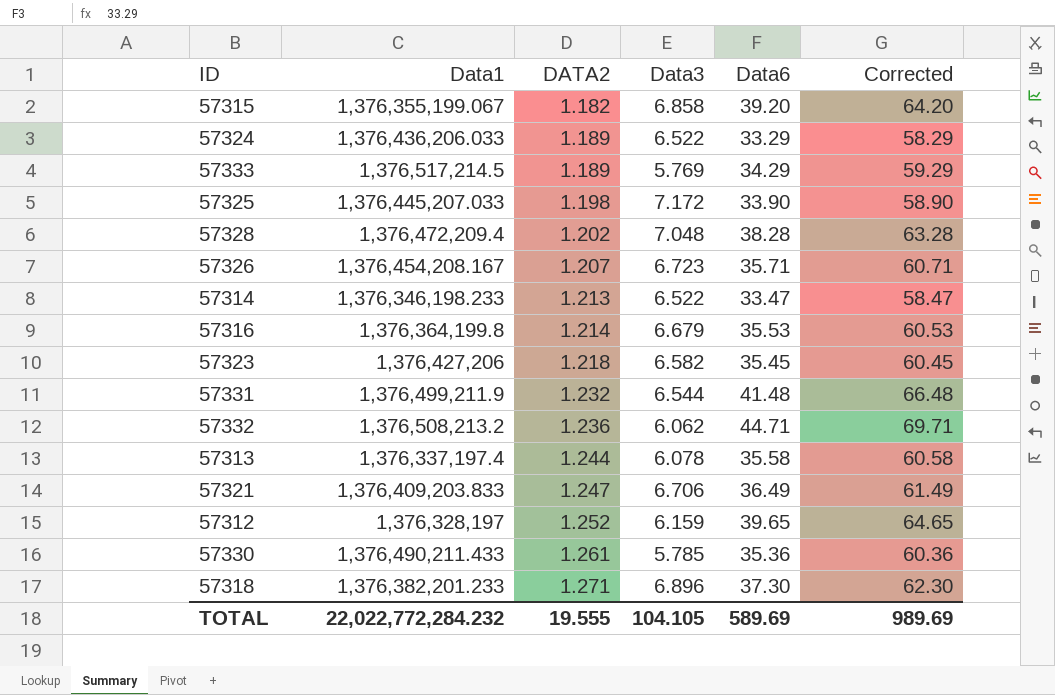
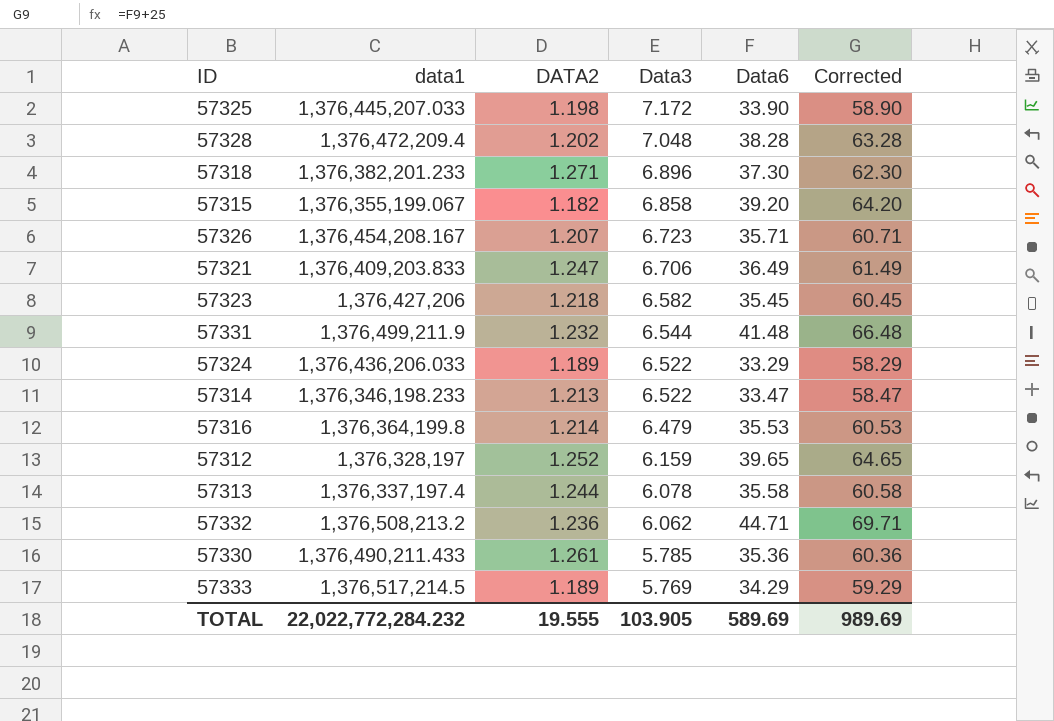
row order: DATA2 ascending -> Data3 descending
column name: Data1 -> data1
57316 | Data3: 6.679 -> 6.479
TOTAL | Data3: 104.105 -> 103.905

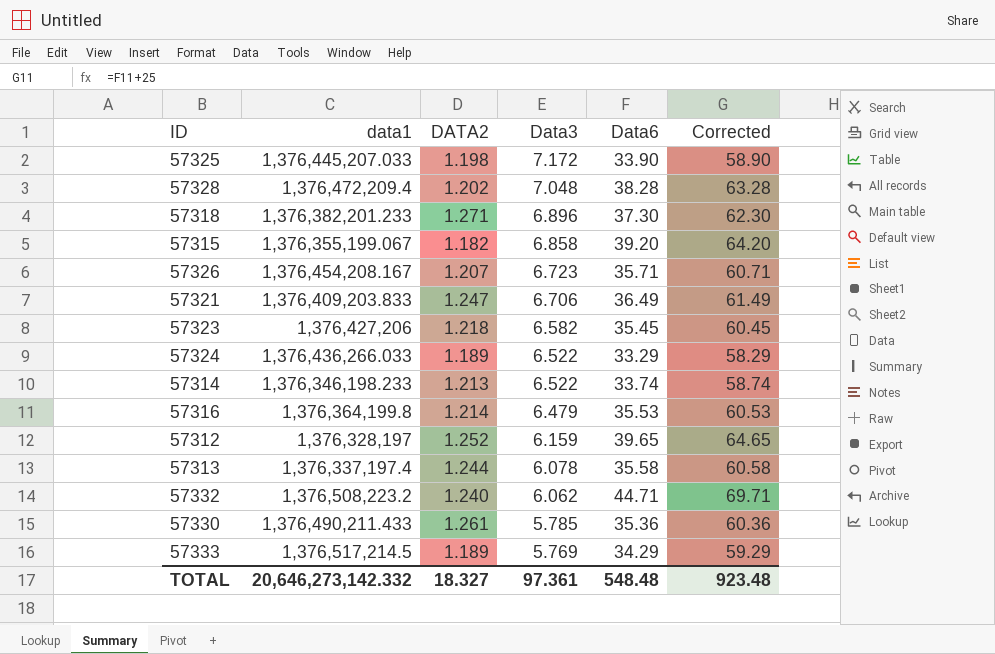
row 57331: 1,376,499,211.9 | 1.232 | 6.544 | 41.48 | 66.48 -> none
57324 | data1: 1,376,436,206.033 -> 1,376,436,266.033
57314 | Data6: 33.47 -> 33.74
57314 | Corrected: 58.47 -> 58.74
57332 | data1: 1,376,508,213.2 -> 1,376,508,223.2
57332 | DATA2: 1.236 -> 1.240
TOTAL | data1: 22,022,772,284.232 -> 20,646,273,142.332
TOTAL | DATA2: 19.555 -> 18.327
TOTAL | Data3: 103.905 -> 97.361
TOTAL | Data6: 589.69 -> 548.48
TOTAL | Corrected: 989.69 -> 923.48

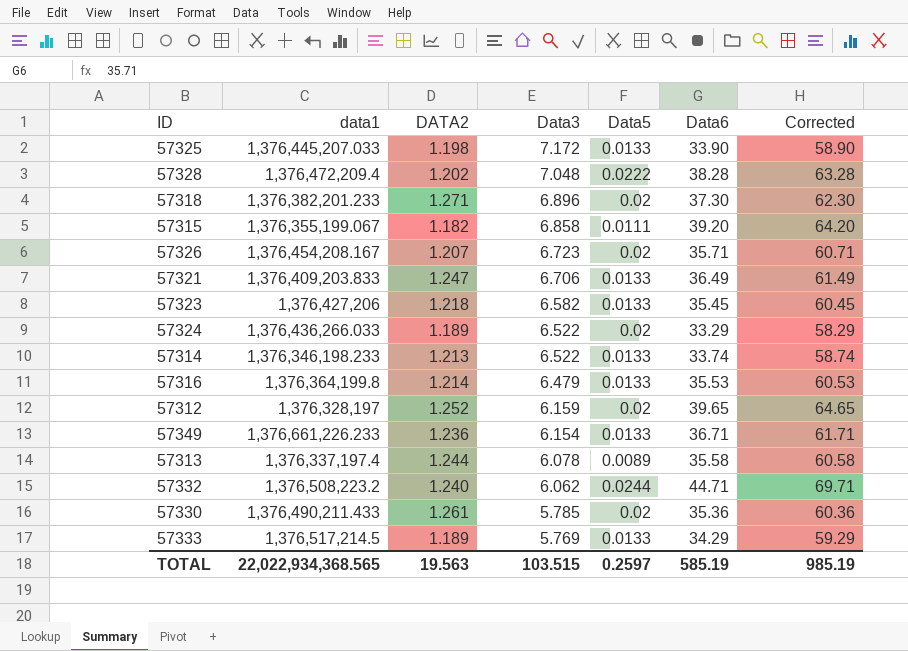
column Data5 | position: none -> 5
row 57349: none -> 1,376,661,226.233 | 1.236 | 6.154 | 0.0133 | 36.71 | 61.71
TOTAL | data1: 20,646,273,142.332 -> 22,022,934,368.565
TOTAL | DATA2: 18.327 -> 19.563
TOTAL | Data3: 97.361 -> 103.515
TOTAL | Data6: 548.48 -> 585.19
TOTAL | Corrected: 923.48 -> 985.19

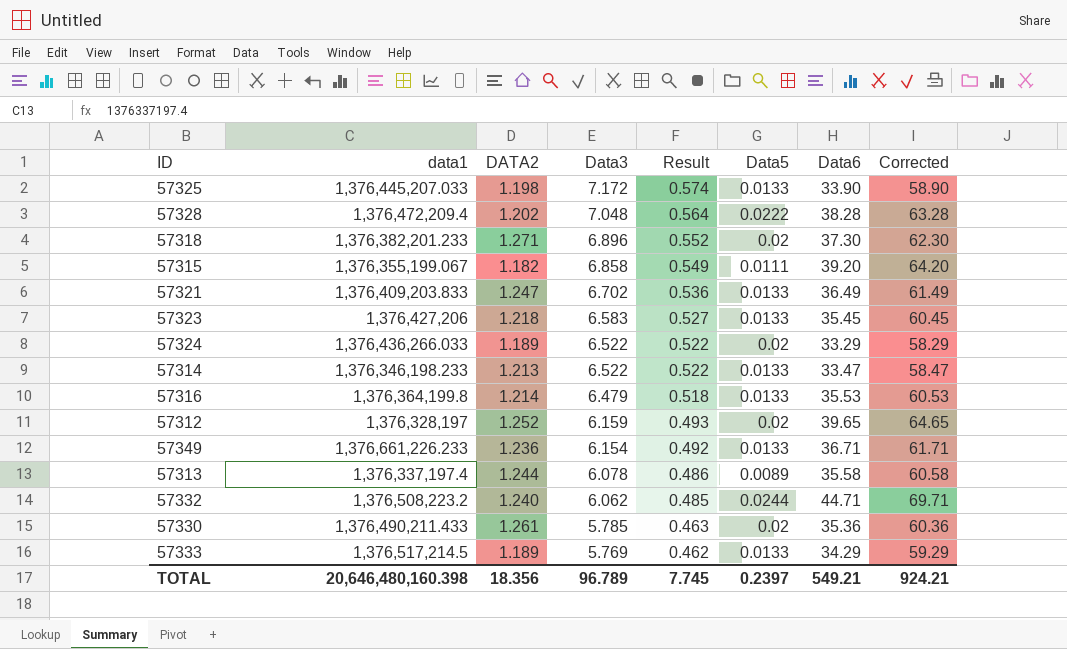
column Result | formula: none -> [Data3] * 0.08
row 57326: 1,376,454,208.167 | 1.207 | 6.723 | 0.02 | 35.71 | 60.71 -> none
57321 | Data3: 6.706 -> 6.702
57323 | Data3: 6.582 -> 6.583
57314 | Data6: 33.74 -> 33.47
57314 | Corrected: 58.74 -> 58.47
TOTAL | data1: 22,022,934,368.565 -> 20,646,480,160.398
TOTAL | DATA2: 19.563 -> 18.356
TOTAL | Data3: 103.515 -> 96.789
TOTAL | Data5: 0.2597 -> 0.2397
TOTAL | Data6: 585.19 -> 549.21
TOTAL | Corrected: 985.19 -> 924.21

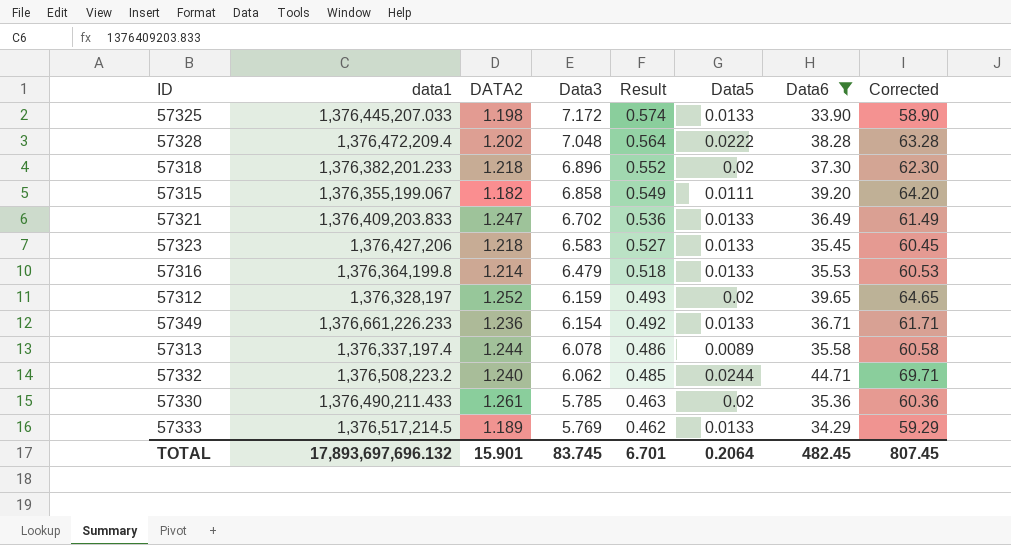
filter: none -> Data6 >= 33.90
57318 | DATA2: 1.271 -> 1.218
TOTAL | data1: 20,646,480,160.398 -> 17,893,697,696.132
TOTAL | DATA2: 18.356 -> 15.901
TOTAL | Data3: 96.789 -> 83.745
TOTAL | Result: 7.745 -> 6.701
TOTAL | Data5: 0.2397 -> 0.2064
TOTAL | Data6: 549.21 -> 482.45
TOTAL | Corrected: 924.21 -> 807.45

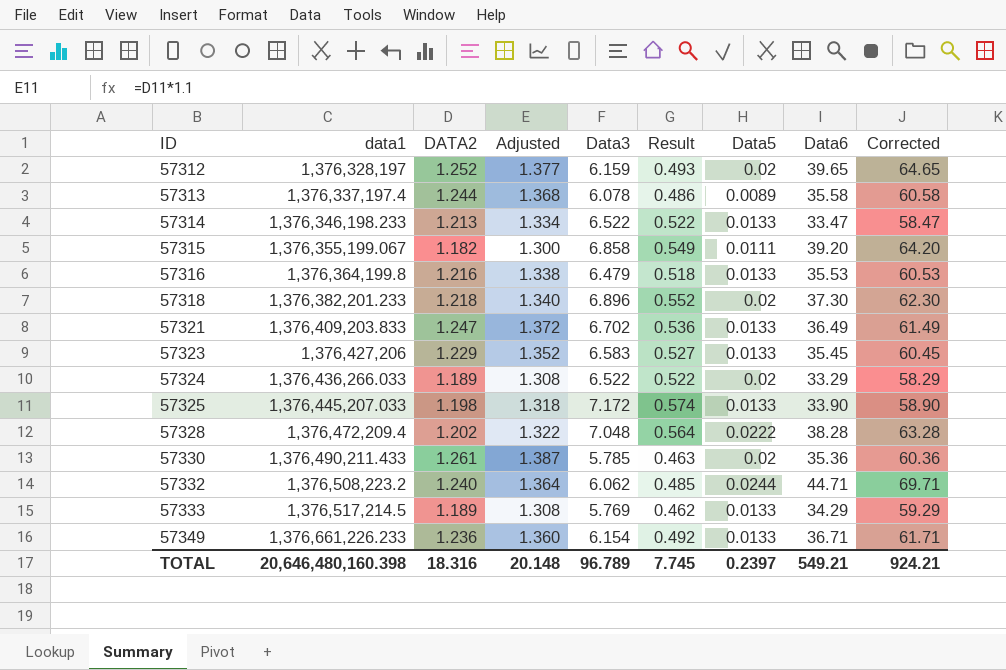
filter: Data6 >= 33.90 -> none
row order: Data3 descending -> ID ascending
column Adjusted | formula: none -> [DATA2] * 1.1
57316 | DATA2: 1.214 -> 1.216
57323 | DATA2: 1.218 -> 1.229
TOTAL | data1: 17,893,697,696.132 -> 20,646,480,160.398
TOTAL | DATA2: 15.901 -> 18.316
TOTAL | Data3: 83.745 -> 96.789
TOTAL | Result: 6.701 -> 7.745
TOTAL | Data5: 0.2064 -> 0.2397
TOTAL | Data6: 482.45 -> 549.21
TOTAL | Corrected: 807.45 -> 924.21

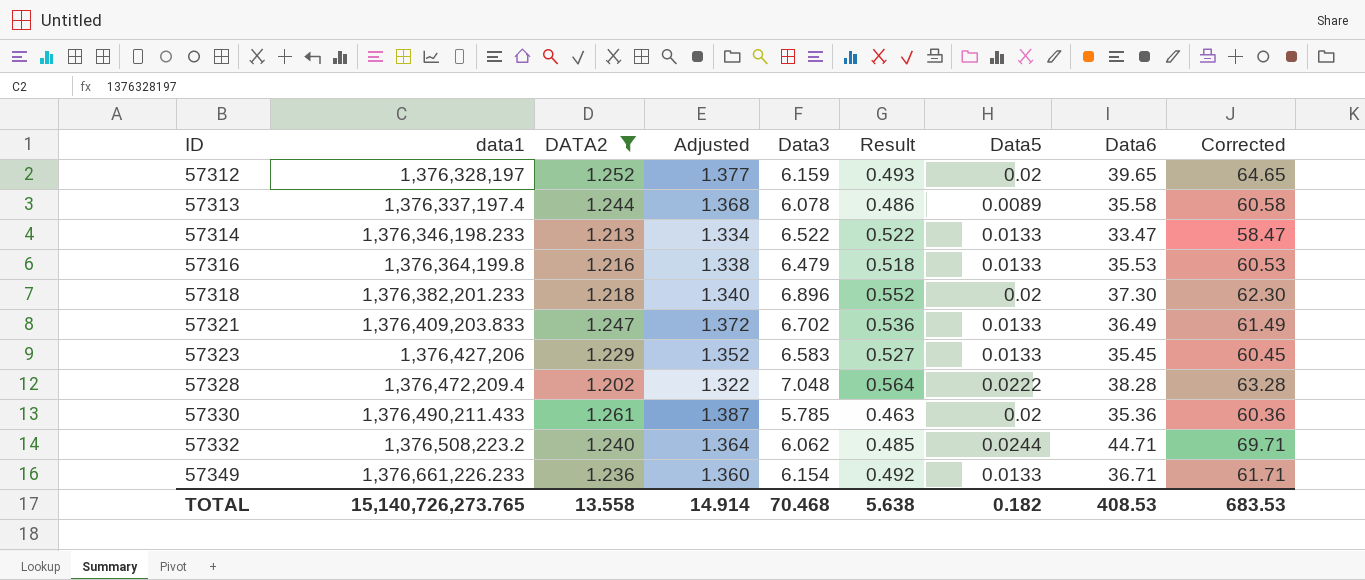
filter: none -> DATA2 >= 1.202
TOTAL | data1: 20,646,480,160.398 -> 15,140,726,273.765
TOTAL | DATA2: 18.316 -> 13.558
TOTAL | Adjusted: 20.148 -> 14.914
TOTAL | Data3: 96.789 -> 70.468
TOTAL | Result: 7.745 -> 5.638
TOTAL | Data5: 0.2397 -> 0.182
TOTAL | Data6: 549.21 -> 408.53
TOTAL | Corrected: 924.21 -> 683.53

